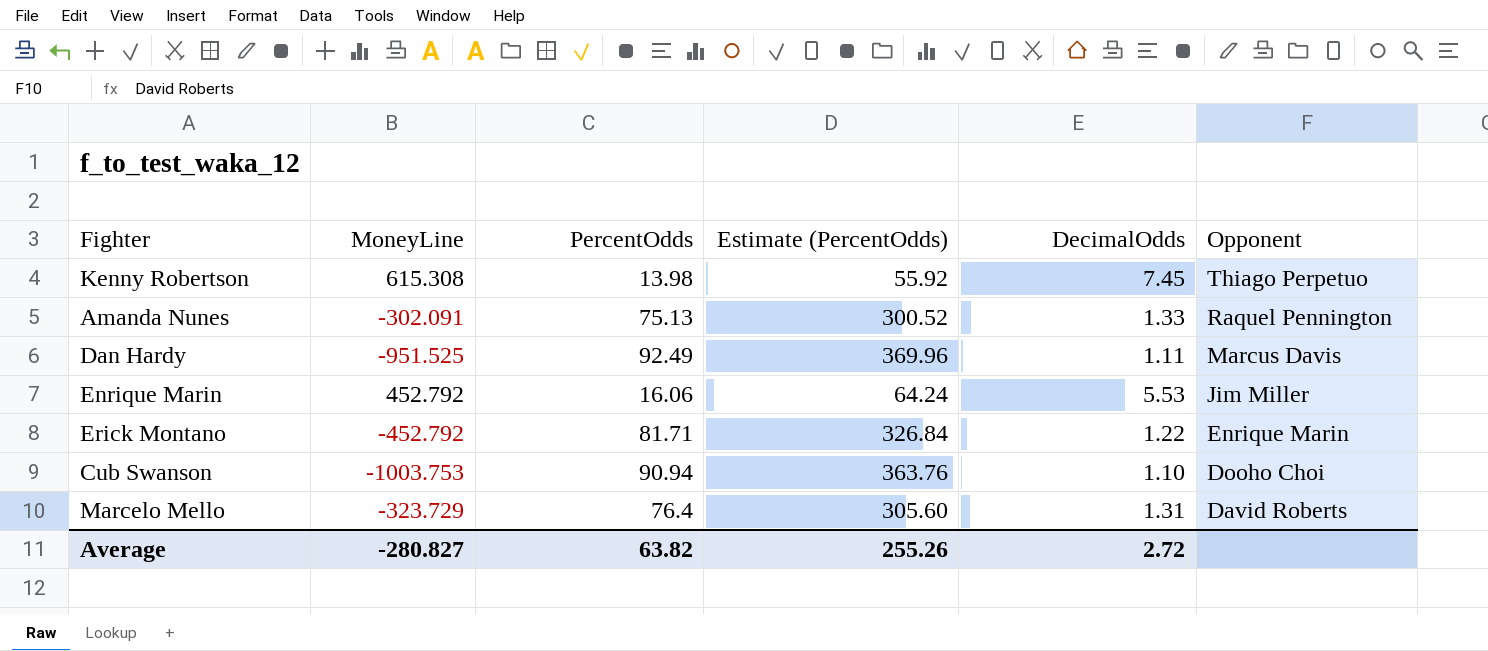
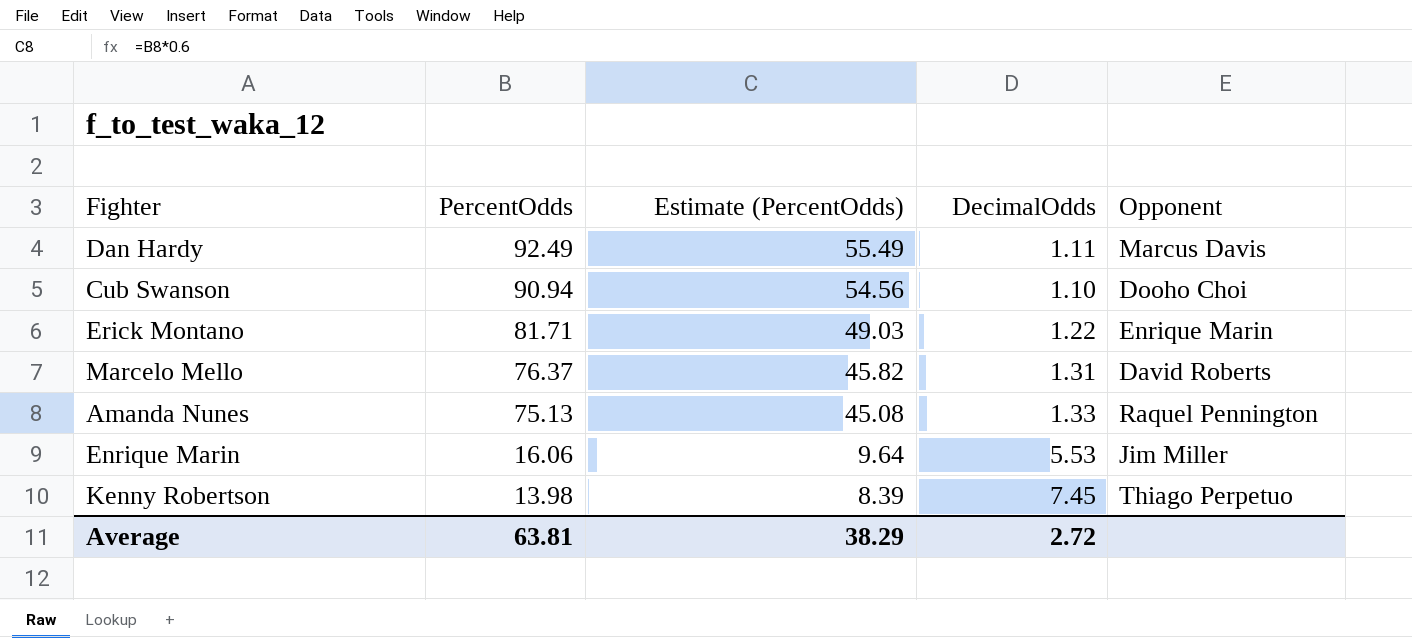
row order: Opponent descending -> PercentOdds descending
column MoneyLine | position: 2 -> none
column Estimate (PercentOdds) | formula: [PercentOdds] * 4 -> [PercentOdds] * 0.6
Marcelo Mello | PercentOdds: 76.4 -> 76.37
Average | PercentOdds: 63.82 -> 63.81
Average | Estimate (PercentOdds): 255.26 -> 38.29

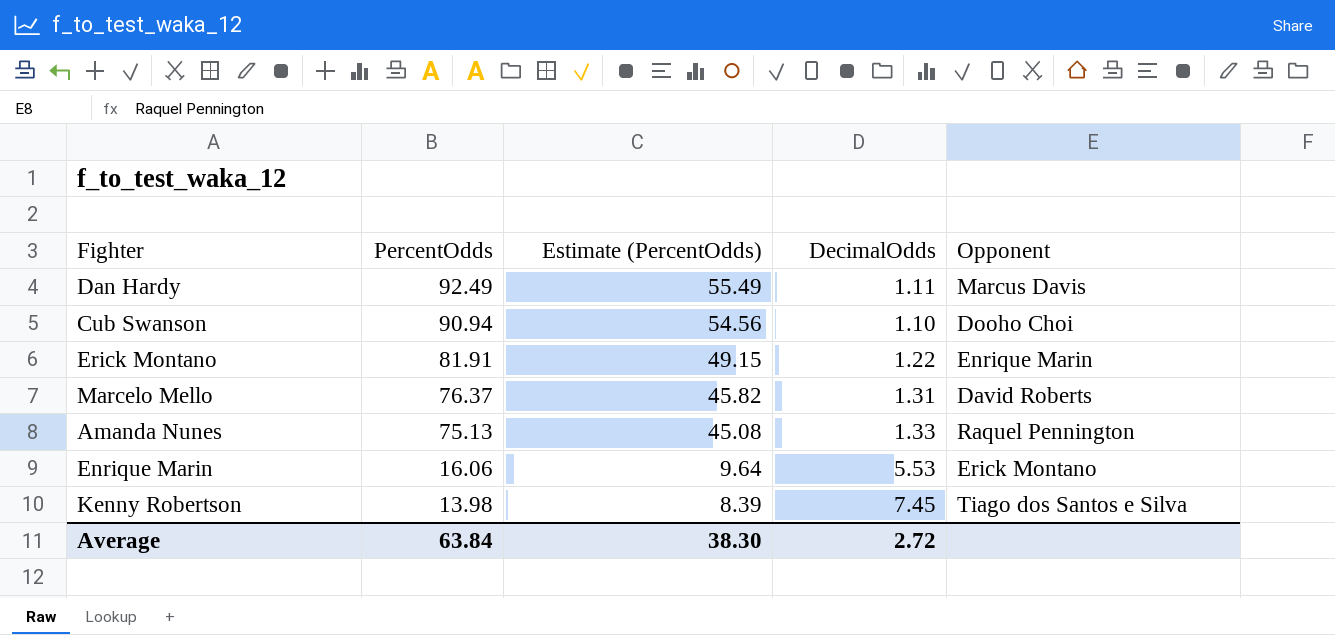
Erick Montano | PercentOdds: 81.71 -> 81.91
Erick Montano | Estimate (PercentOdds): 49.03 -> 49.15
Enrique Marin | Opponent: Jim Miller -> Erick Montano
Kenny Robertson | Opponent: Thiago Perpetuo -> Tiago dos Santos e Silva
Average | PercentOdds: 63.81 -> 63.84
Average | Estimate (PercentOdds): 38.29 -> 38.30

